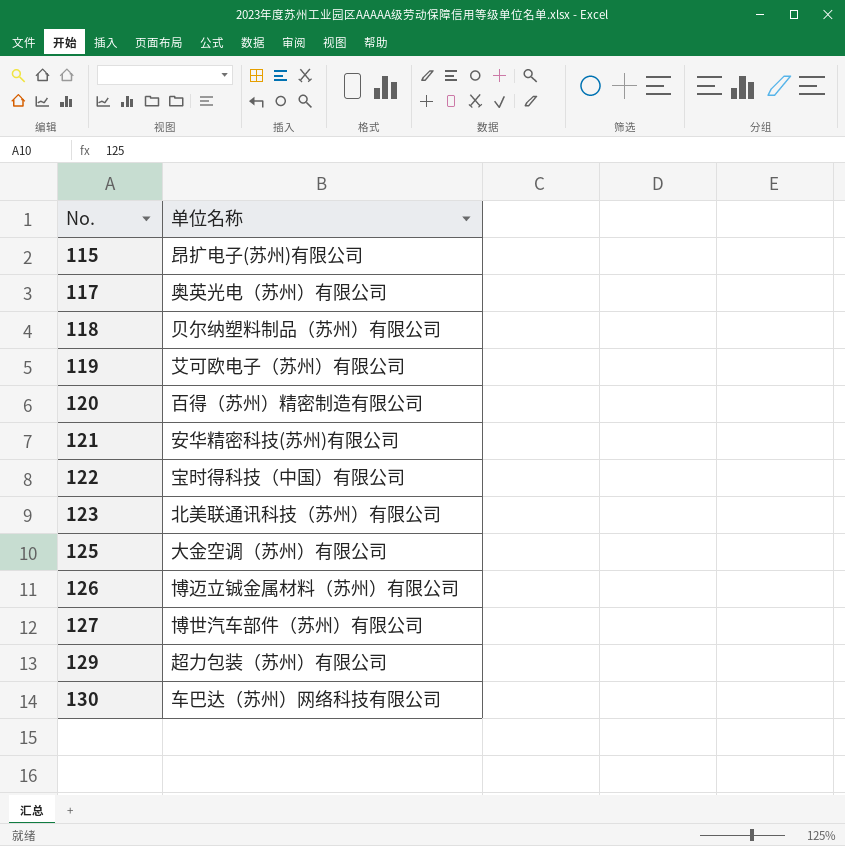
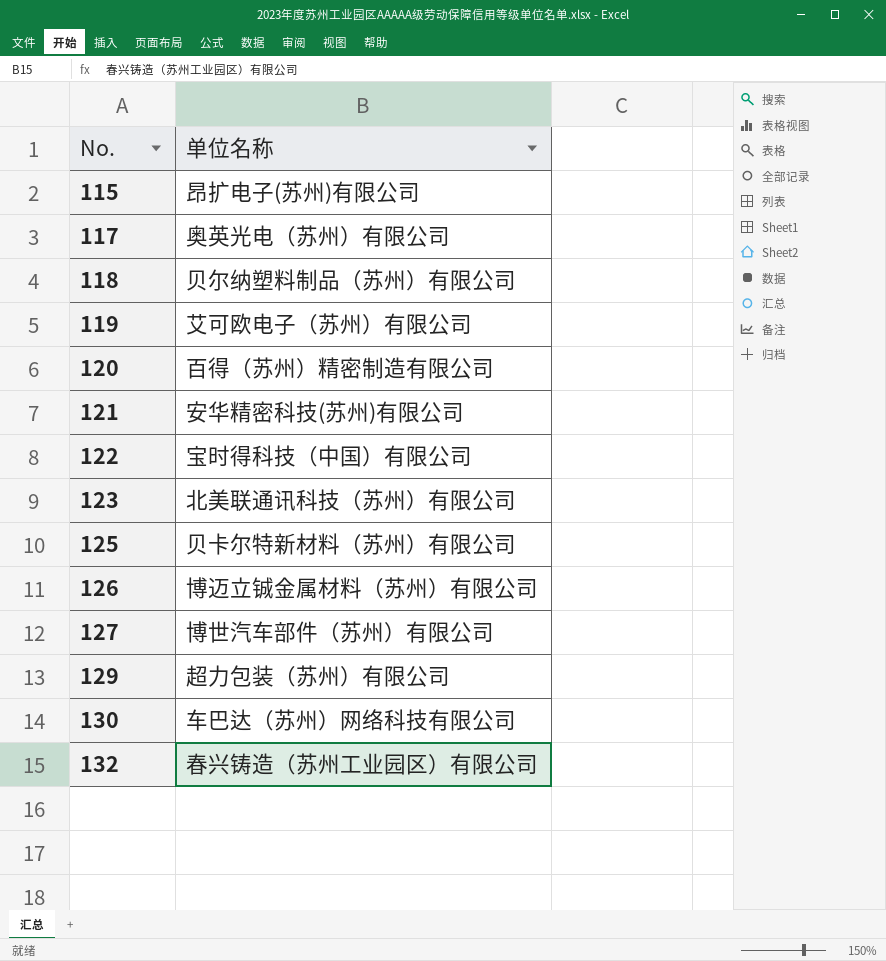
125 | 单位名称: 大金空调（苏州）有限公司 -> 贝卡尔特新材料（苏州）有限公司
row 132: none -> 春兴铸造（苏州工业园区）有限公司

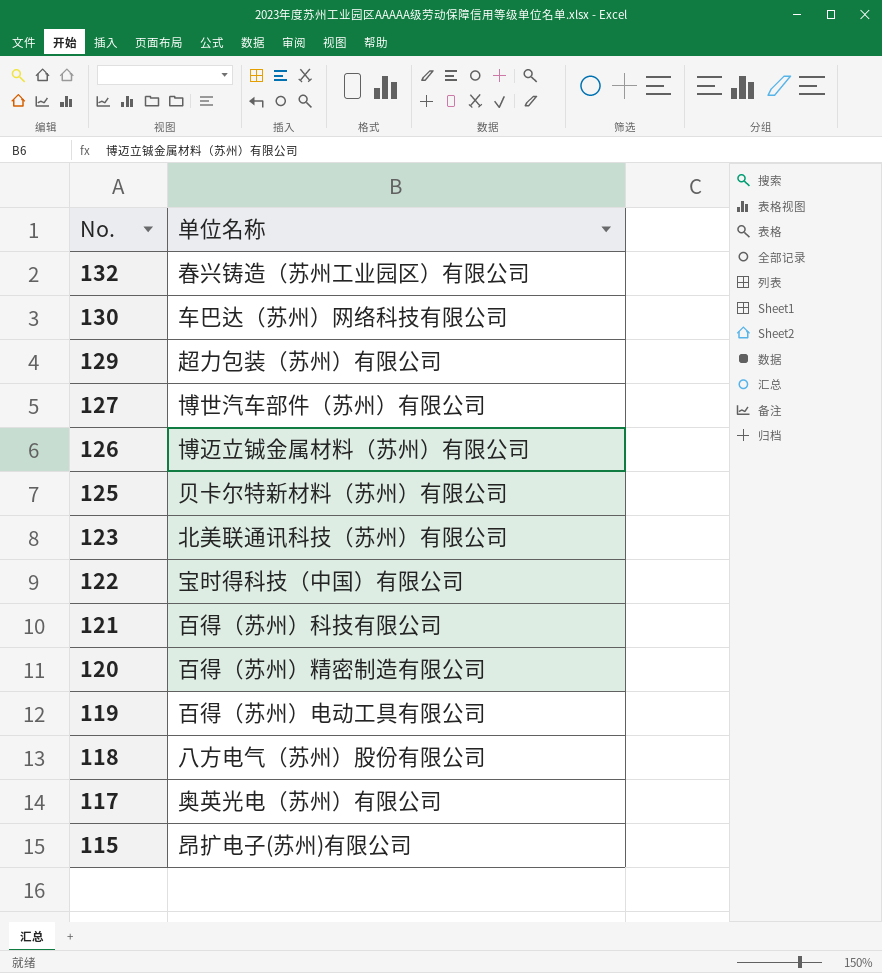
row order: No. ascending -> No. descending
121 | 单位名称: 安华精密科技(苏州)有限公司 -> 百得（苏州）科技有限公司
119 | 单位名称: 艾可欧电子（苏州）有限公司 -> 百得（苏州）电动工具有限公司
118 | 单位名称: 贝尔纳塑料制品（苏州）有限公司 -> 八方电气（苏州）股份有限公司

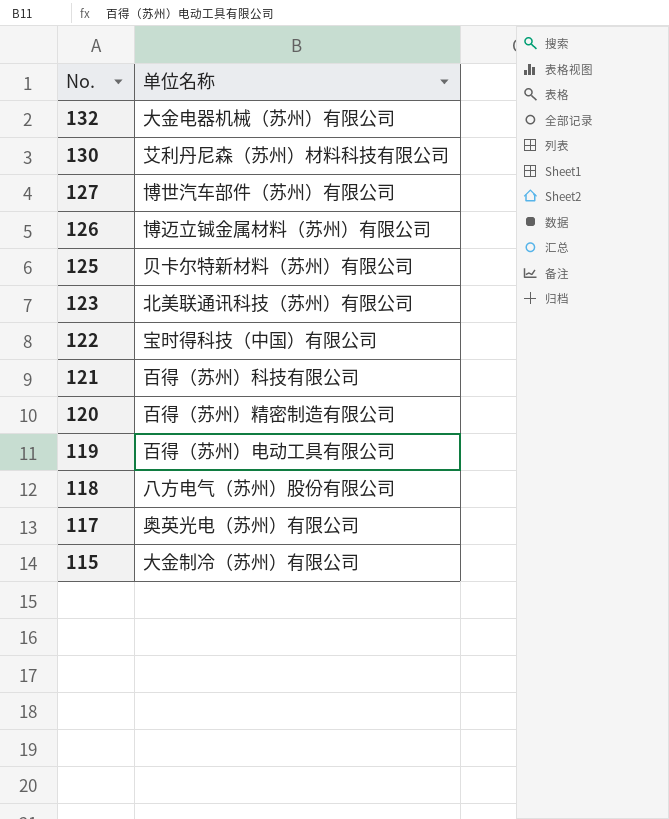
row 129: 超力包装（苏州）有限公司 -> none
132 | 单位名称: 春兴铸造（苏州工业园区）有限公司 -> 大金电器机械（苏州）有限公司
130 | 单位名称: 车巴达（苏州）网络科技有限公司 -> 艾利丹尼森（苏州）材料科技有限公司
115 | 单位名称: 昂扩电子(苏州)有限公司 -> 大金制冷（苏州）有限公司

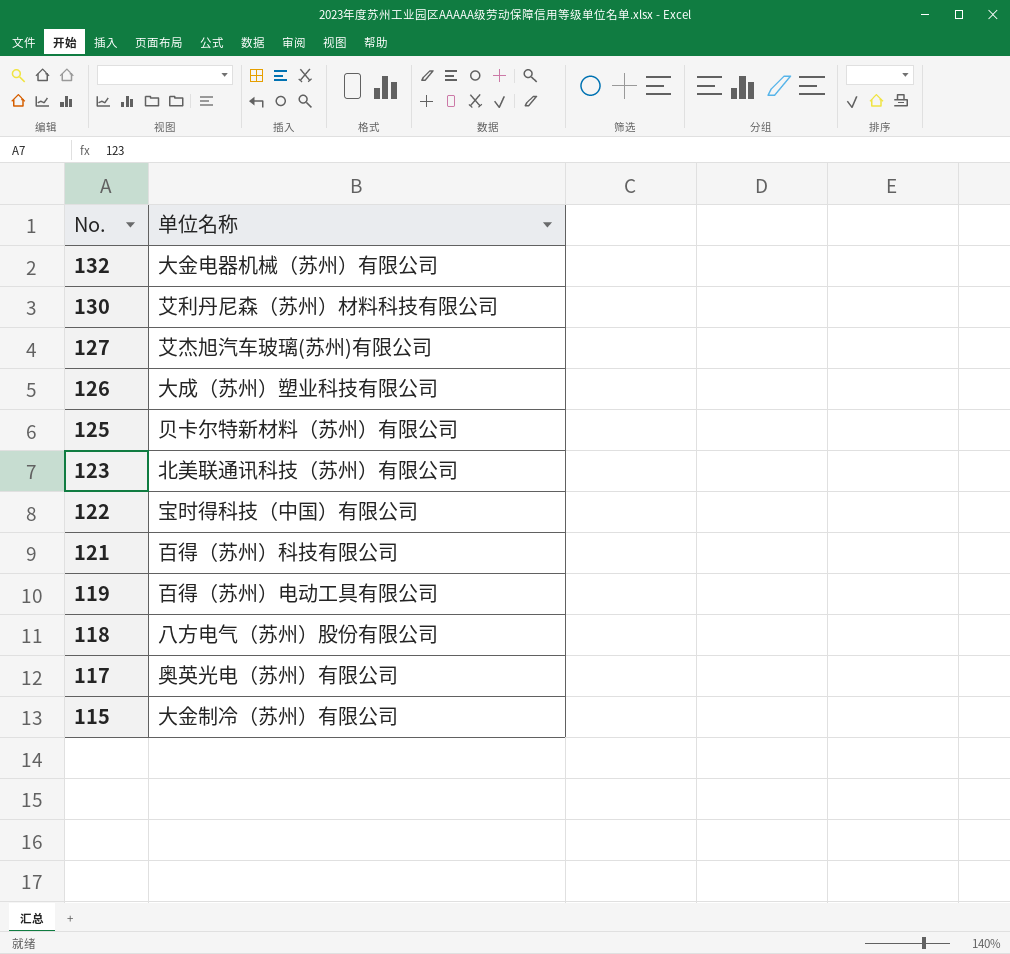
row 120: 百得（苏州）精密制造有限公司 -> none
127 | 单位名称: 博世汽车部件（苏州）有限公司 -> 艾杰旭汽车玻璃(苏州)有限公司
126 | 单位名称: 博迈立铖金属材料（苏州）有限公司 -> 大成（苏州）塑业科技有限公司

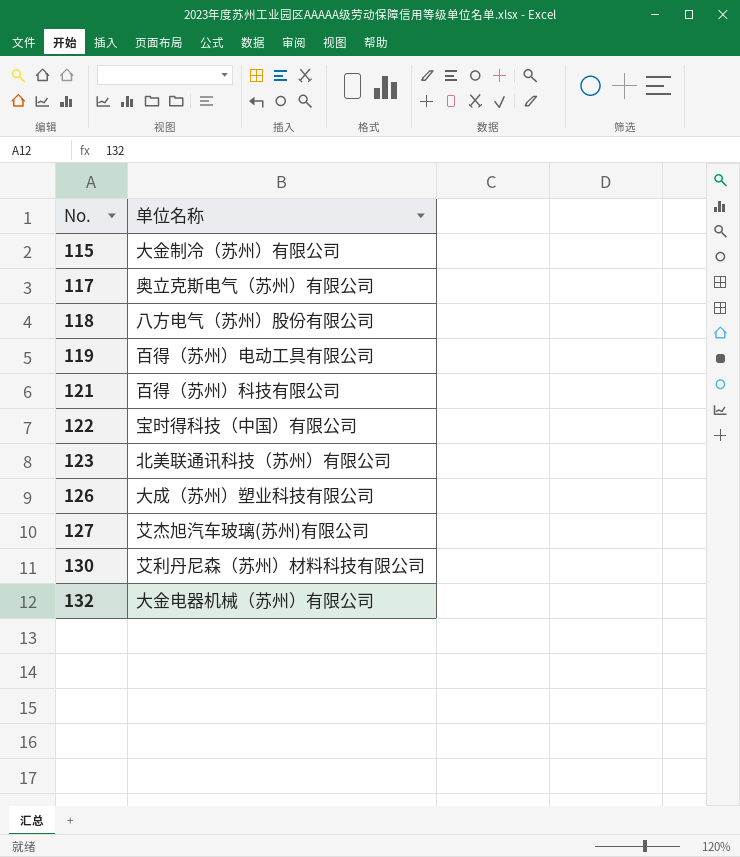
row order: No. descending -> No. ascending
row 125: 贝卡尔特新材料（苏州）有限公司 -> none
117 | 单位名称: 奥英光电（苏州）有限公司 -> 奥立克斯电气（苏州）有限公司

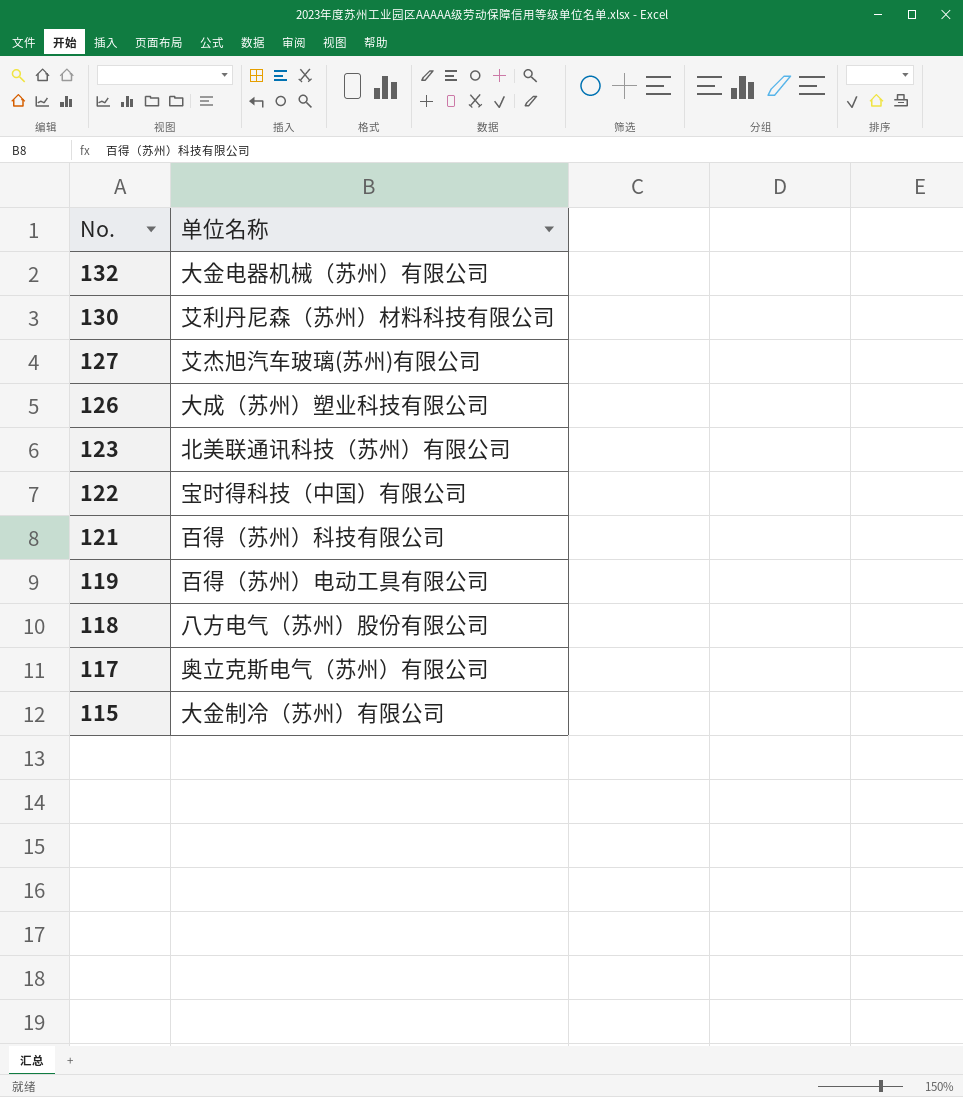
row order: No. ascending -> No. descending

